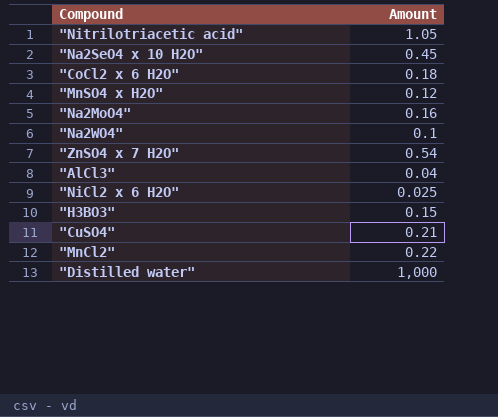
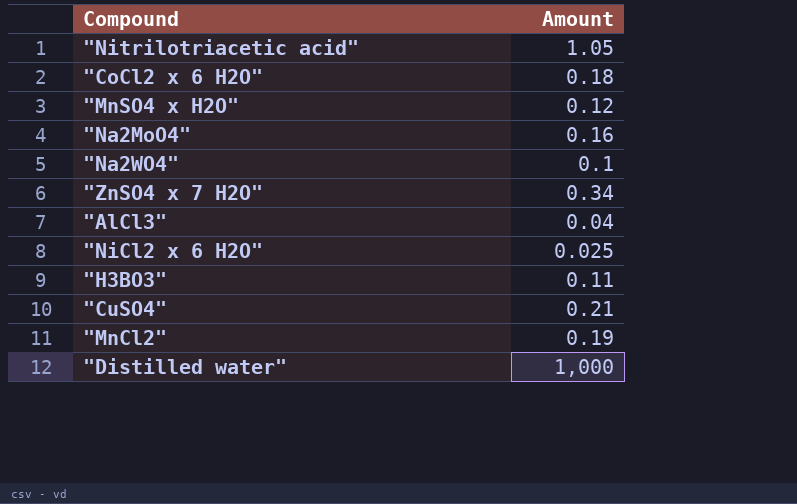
row "Na2SeO4 x 10 H2O": 0.45 -> none
"ZnSO4 x 7 H2O" | Amount: 0.54 -> 0.34
"H3BO3" | Amount: 0.15 -> 0.11
"MnCl2" | Amount: 0.22 -> 0.19

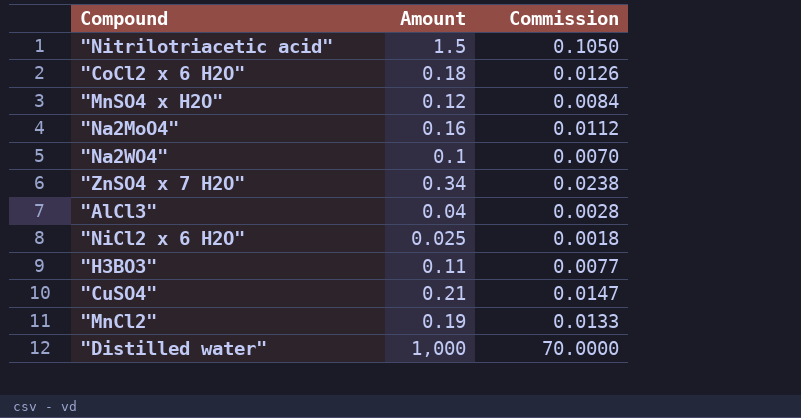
column Commission | formula: none -> [Amount] * 0.07
"Nitrilotriacetic acid" | Amount: 1.05 -> 1.5

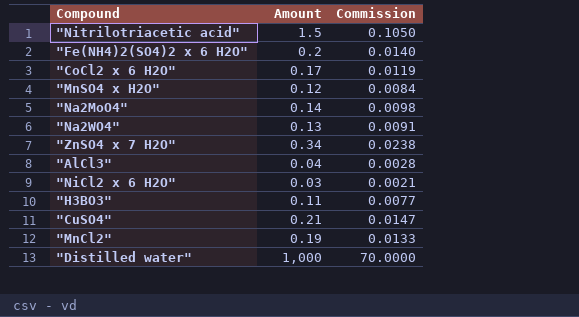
row "Fe(NH4)2(SO4)2 x 6 H2O": none -> 0.2 | 0.0140
"CoCl2 x 6 H2O" | Amount: 0.18 -> 0.17
"CoCl2 x 6 H2O" | Commission: 0.0126 -> 0.0119
"Na2MoO4" | Amount: 0.16 -> 0.14
"Na2MoO4" | Commission: 0.0112 -> 0.0098
"Na2WO4" | Amount: 0.1 -> 0.13
"Na2WO4" | Commission: 0.0070 -> 0.0091
"NiCl2 x 6 H2O" | Amount: 0.025 -> 0.03
"NiCl2 x 6 H2O" | Commission: 0.0018 -> 0.0021

